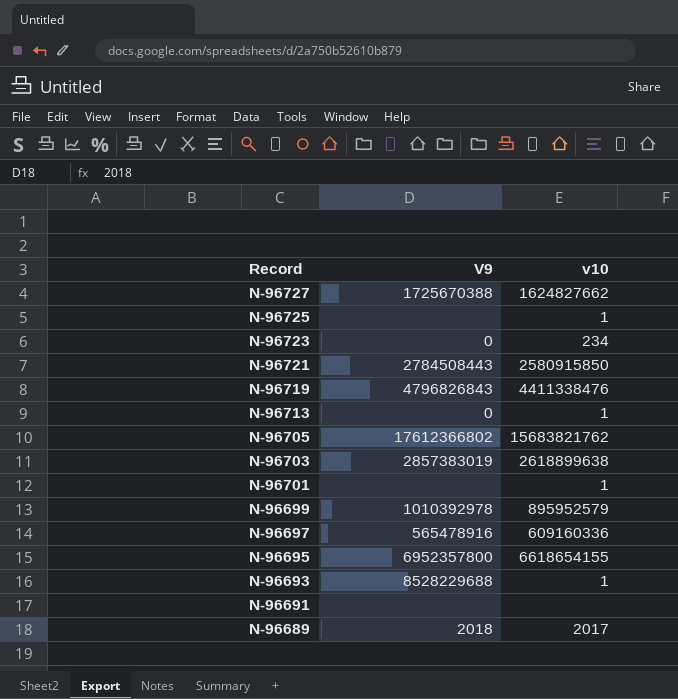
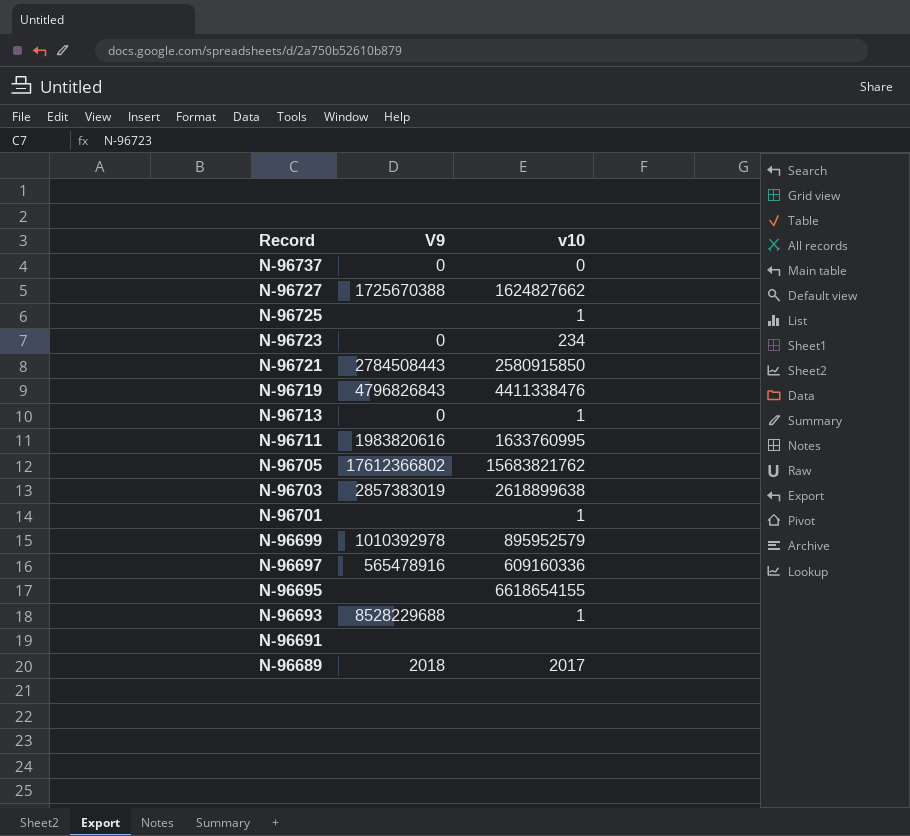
row N-96737: none -> 0 | 0
row N-96711: none -> 1983820616 | 1633760995
N-96695 | V9: 6952357800 -> none

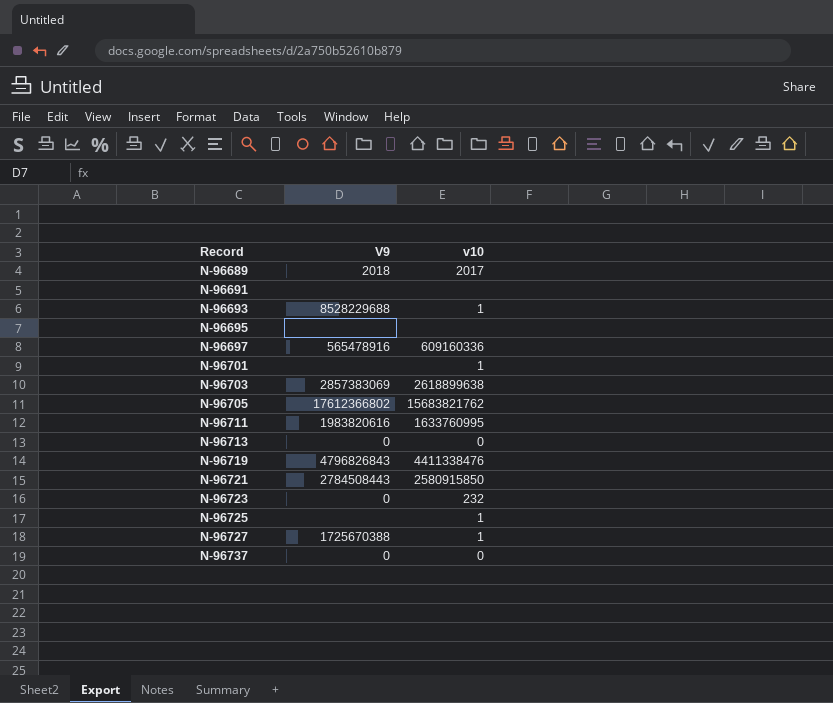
row order: Record descending -> Record ascending
row N-96699: 1010392978 | 895952579 -> none
N-96695 | v10: 6618654155 -> none
N-96703 | V9: 2857383019 -> 2857383069
N-96713 | v10: 1 -> 0
N-96723 | v10: 234 -> 232
N-96727 | v10: 1624827662 -> 1

